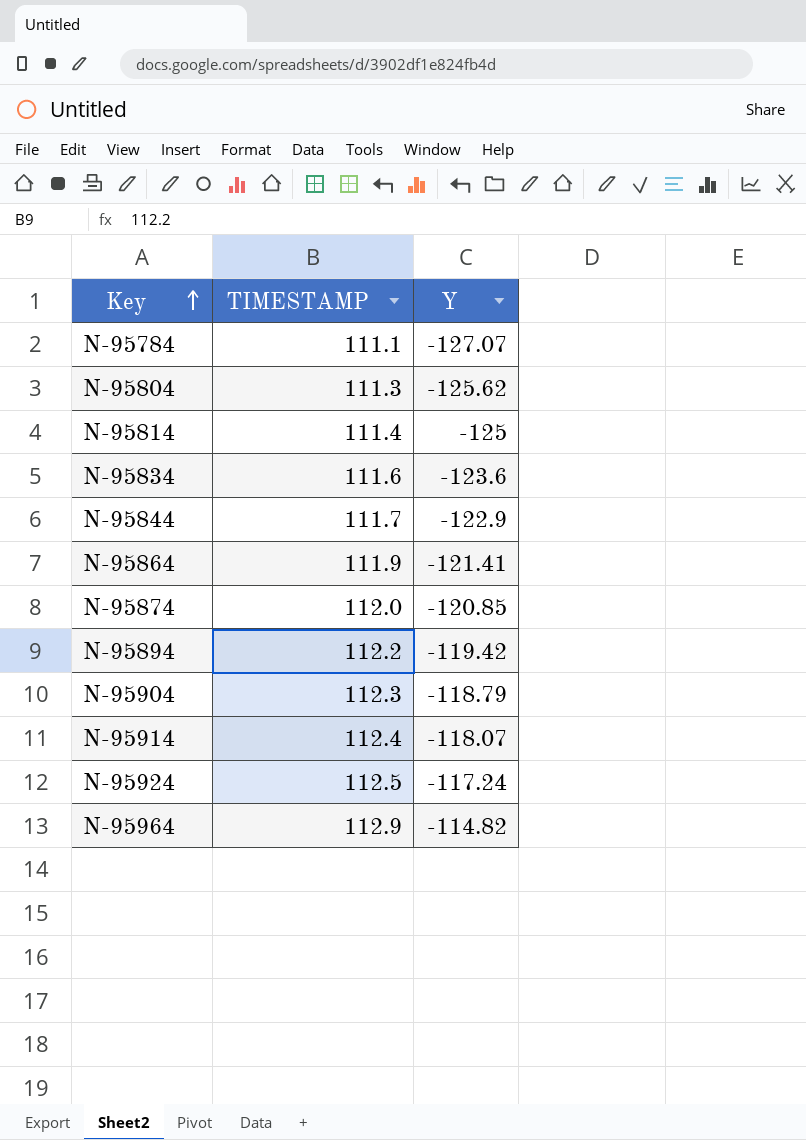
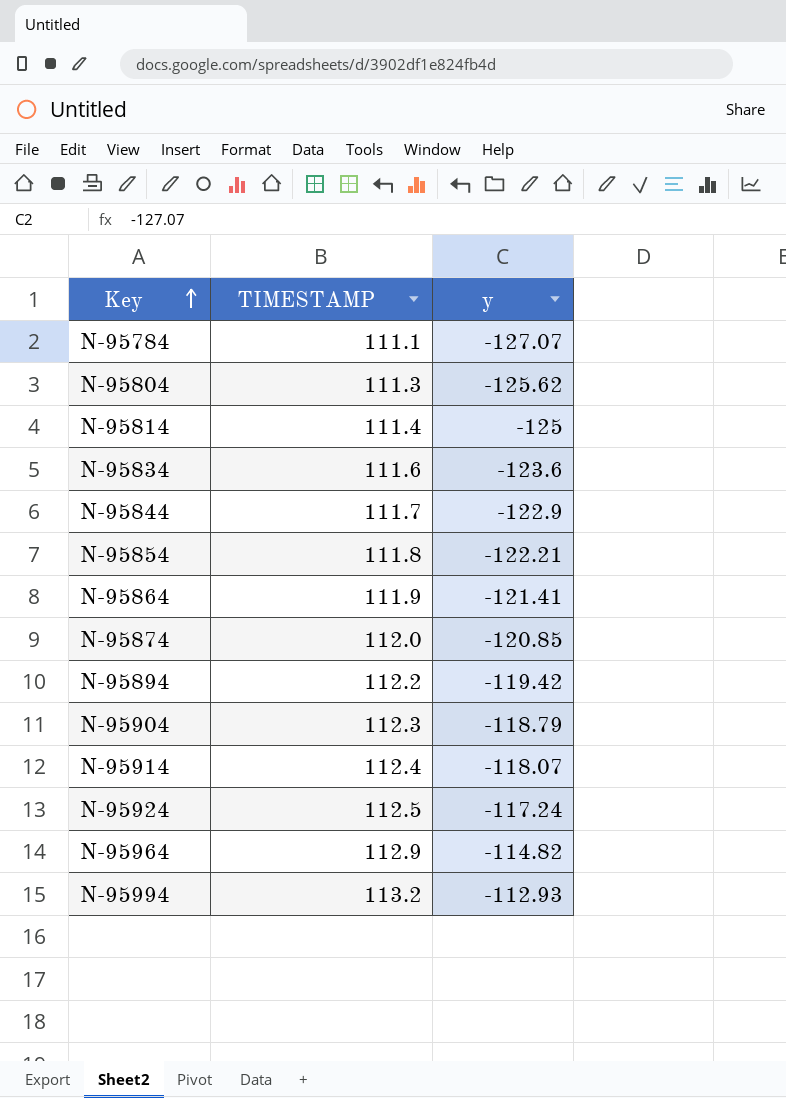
column name: Y -> y
row N-95854: none -> 111.8 | -122.21
row N-95994: none -> 113.2 | -112.93

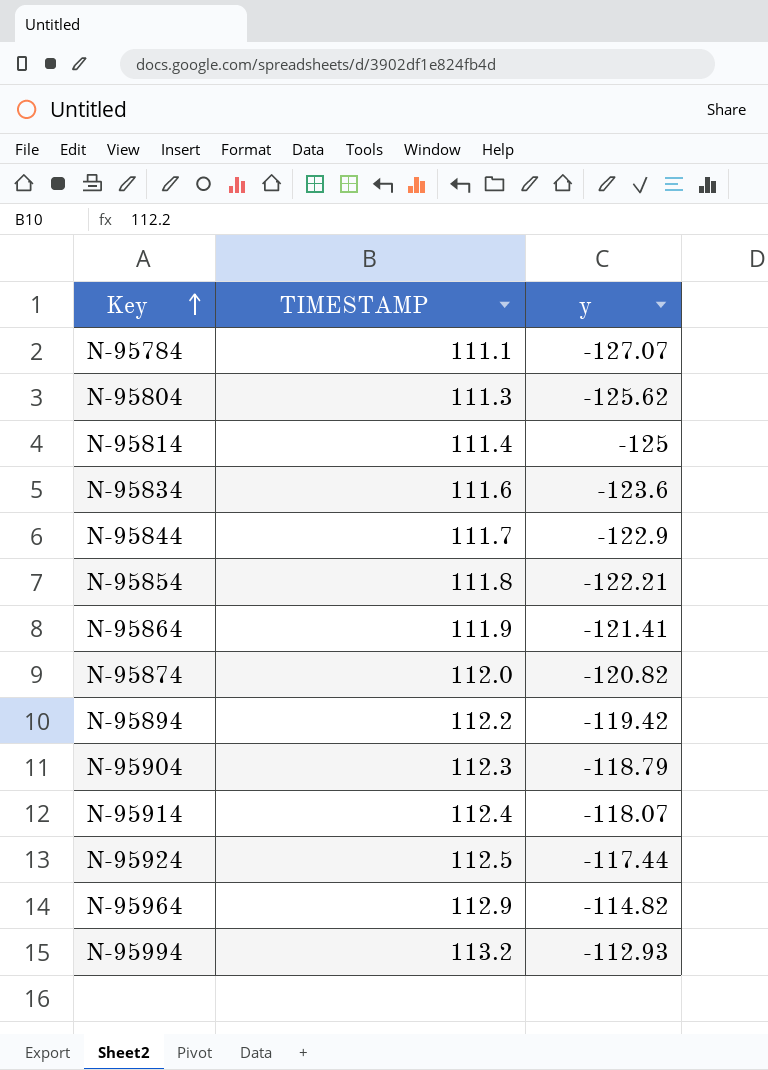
N-95874 | y: -120.85 -> -120.82
N-95924 | y: -117.24 -> -117.44

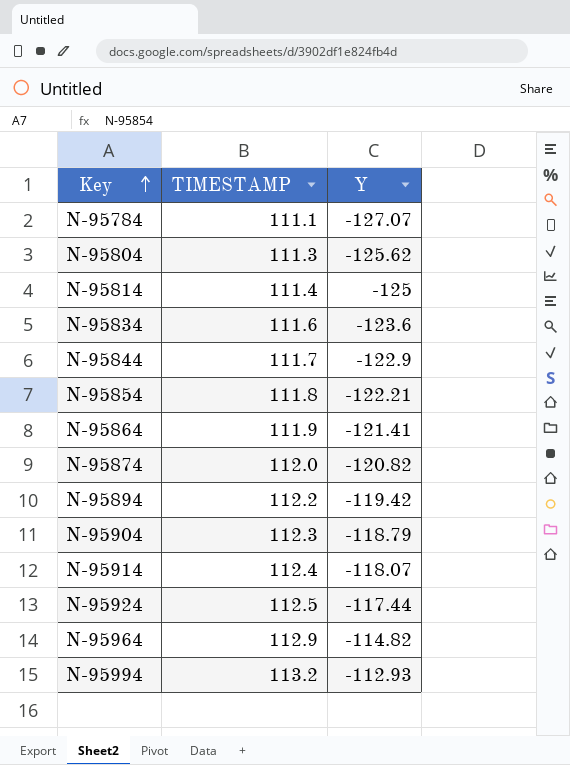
column name: y -> Y

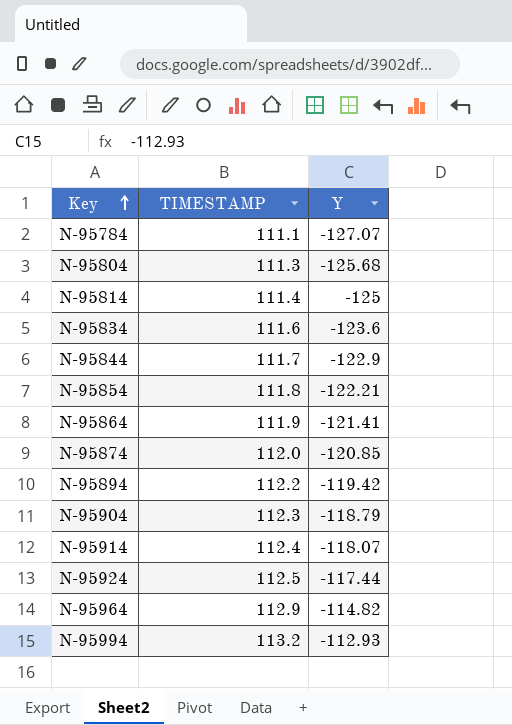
N-95804 | Y: -125.62 -> -125.68
N-95874 | Y: -120.82 -> -120.85

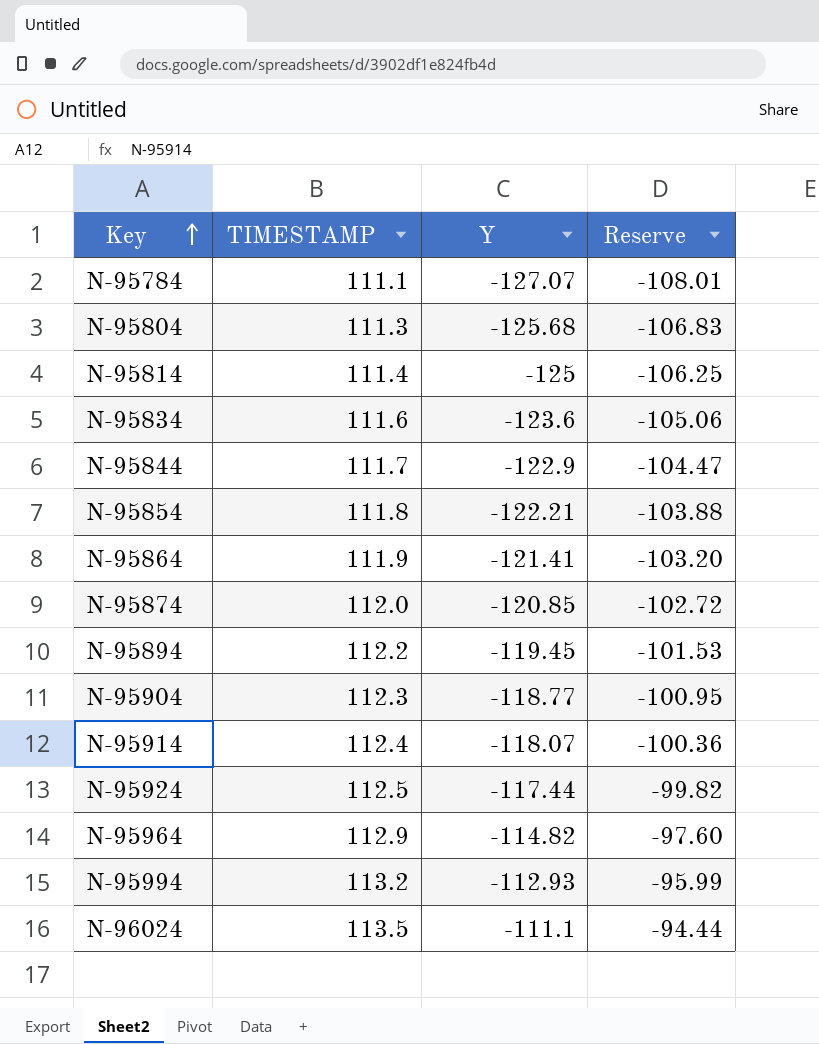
column Reserve | formula: none -> [Y] * 0.85
N-95894 | Y: -119.42 -> -119.45
N-95904 | Y: -118.79 -> -118.77
row N-96024: none -> 113.5 | -111.1 | -94.44

